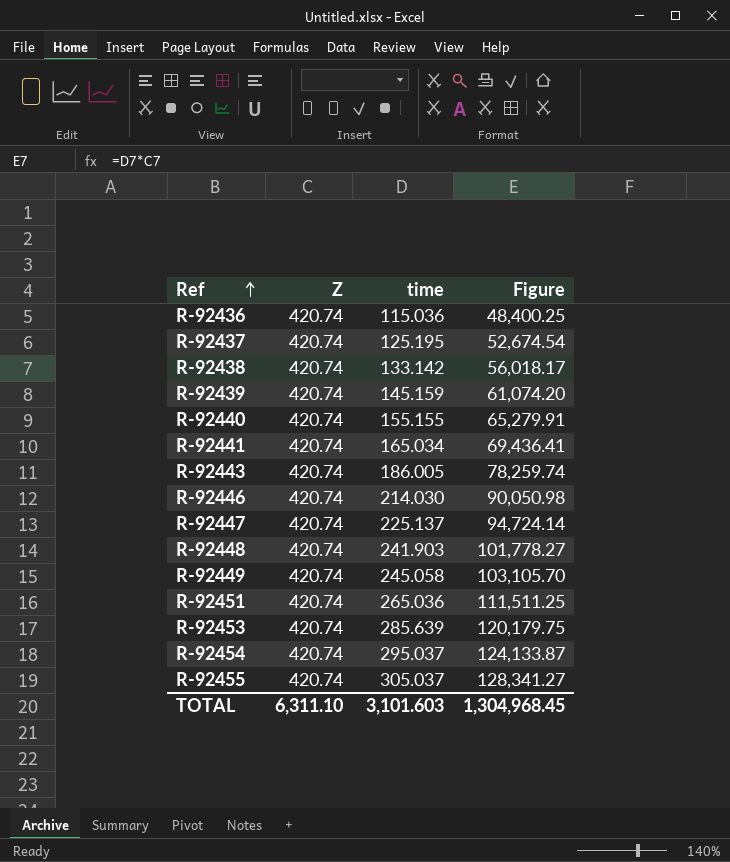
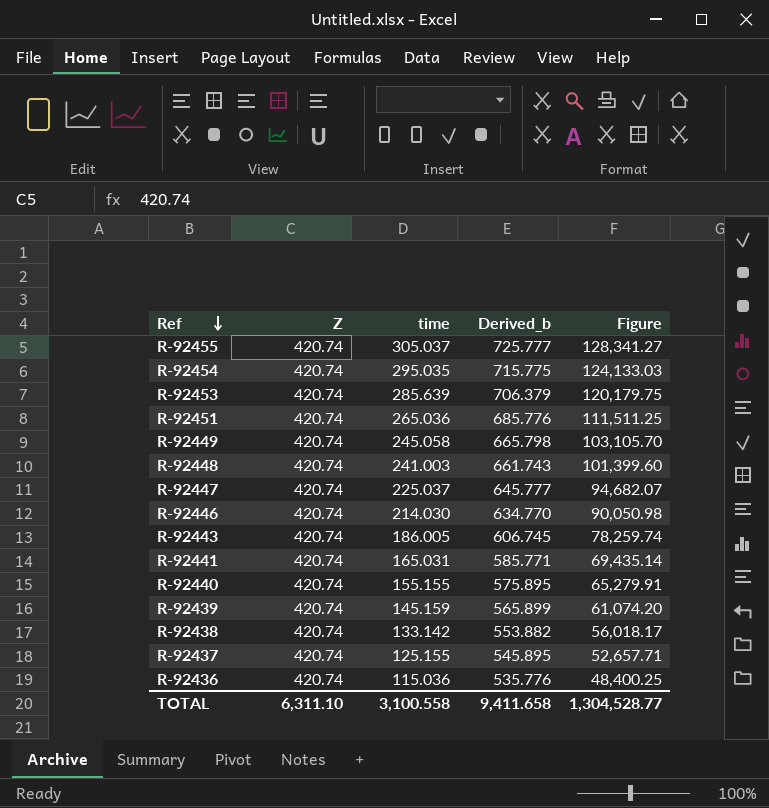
row order: Ref ascending -> Ref descending
column Derived_b | formula: none -> [Z] + [time]
R-92454 | time: 295.037 -> 295.035
R-92454 | Figure: 124,133.87 -> 124,133.03
R-92448 | time: 241.903 -> 241.003
R-92448 | Figure: 101,778.27 -> 101,399.60
R-92447 | time: 225.137 -> 225.037
R-92447 | Figure: 94,724.14 -> 94,682.07
R-92441 | time: 165.034 -> 165.031
R-92441 | Figure: 69,436.41 -> 69,435.14
R-92437 | time: 125.195 -> 125.155
R-92437 | Figure: 52,674.54 -> 52,657.71
TOTAL | time: 3,101.603 -> 3,100.558
TOTAL | Figure: 1,304,968.45 -> 1,304,528.77

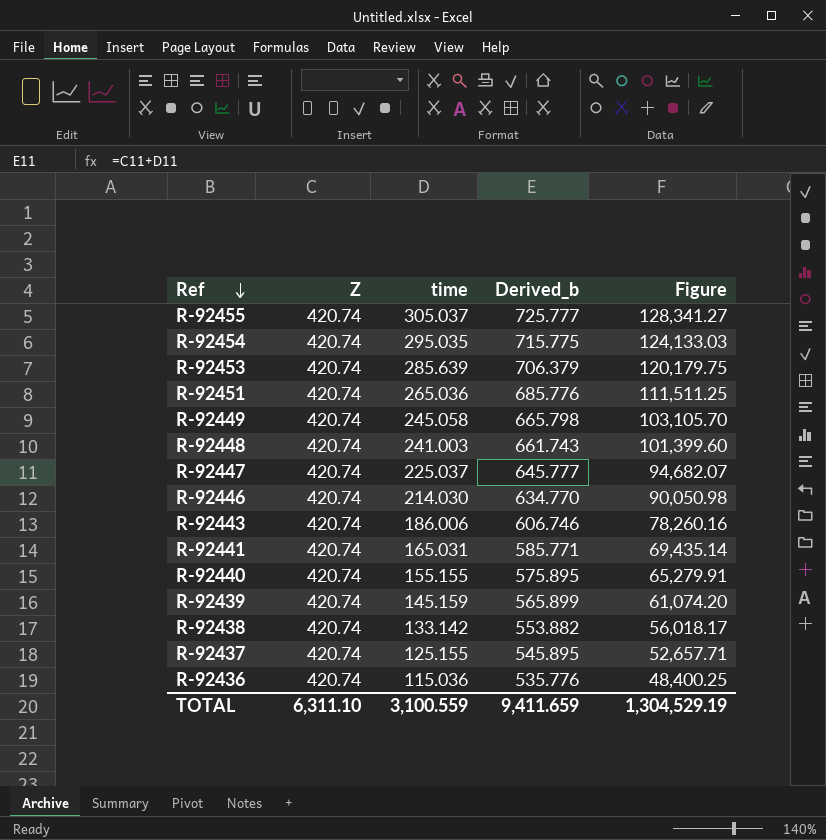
R-92443 | time: 186.005 -> 186.006
R-92443 | Derived_b: 606.745 -> 606.746
R-92443 | Figure: 78,259.74 -> 78,260.16
TOTAL | time: 3,100.558 -> 3,100.559
TOTAL | Derived_b: 9,411.658 -> 9,411.659
TOTAL | Figure: 1,304,528.77 -> 1,304,529.19

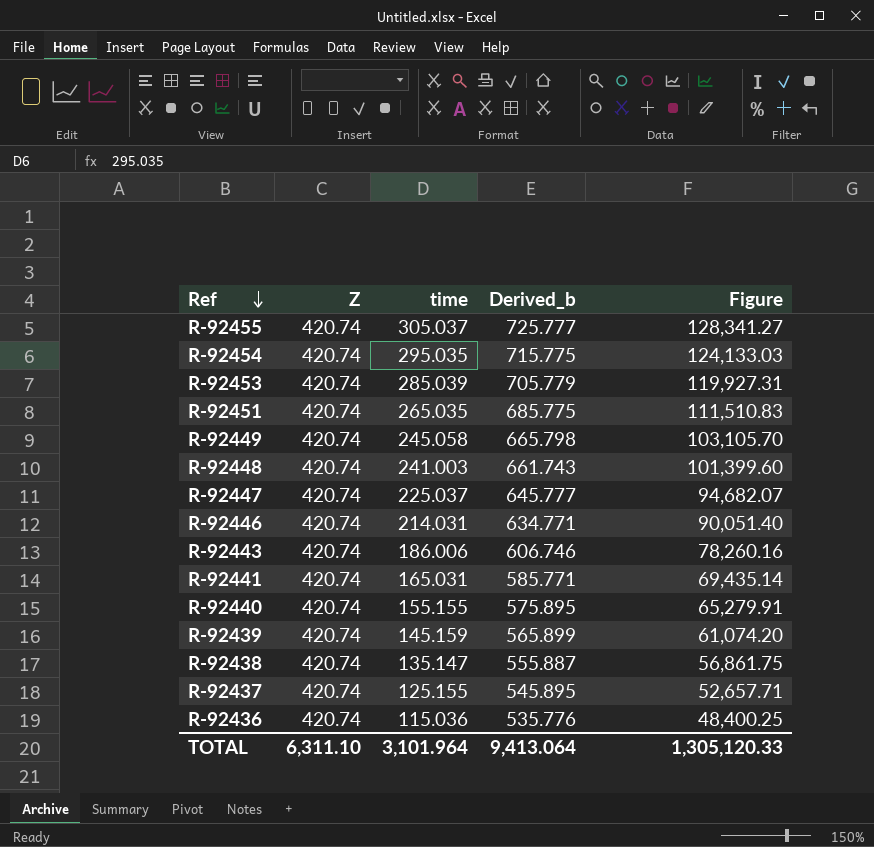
R-92453 | time: 285.639 -> 285.039
R-92453 | Derived_b: 706.379 -> 705.779
R-92453 | Figure: 120,179.75 -> 119,927.31
R-92451 | time: 265.036 -> 265.035
R-92451 | Derived_b: 685.776 -> 685.775
R-92451 | Figure: 111,511.25 -> 111,510.83
R-92446 | time: 214.030 -> 214.031
R-92446 | Derived_b: 634.770 -> 634.771
R-92446 | Figure: 90,050.98 -> 90,051.40
R-92438 | time: 133.142 -> 135.147
R-92438 | Derived_b: 553.882 -> 555.887
R-92438 | Figure: 56,018.17 -> 56,861.75
TOTAL | time: 3,100.559 -> 3,101.964
TOTAL | Derived_b: 9,411.659 -> 9,413.064
TOTAL | Figure: 1,304,529.19 -> 1,305,120.33

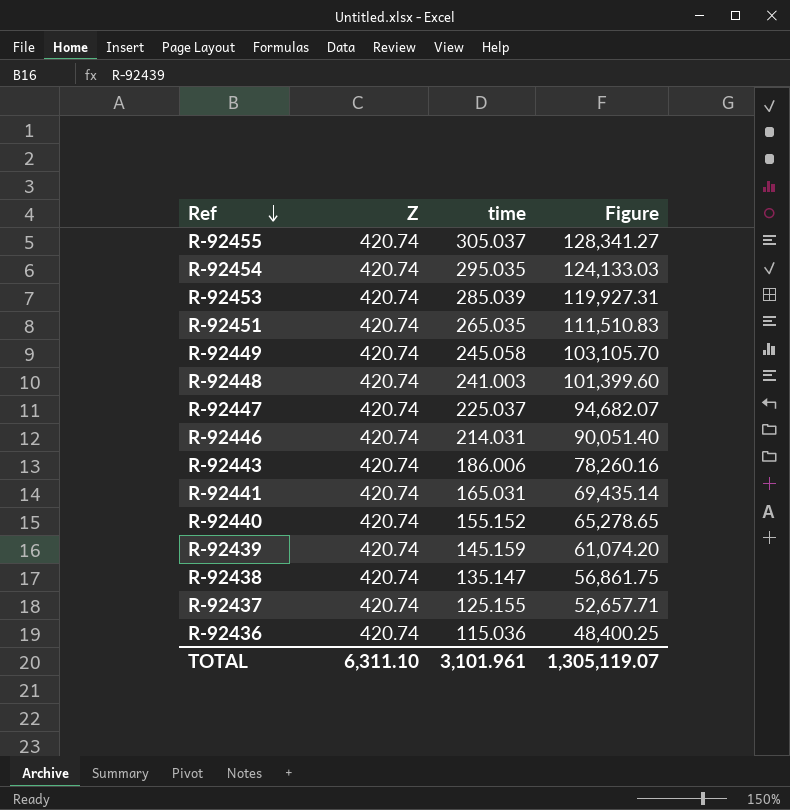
column Derived_b | formula: [Z] + [time] -> none
R-92440 | time: 155.155 -> 155.152
R-92440 | Figure: 65,279.91 -> 65,278.65
TOTAL | time: 3,101.964 -> 3,101.961
TOTAL | Figure: 1,305,120.33 -> 1,305,119.07

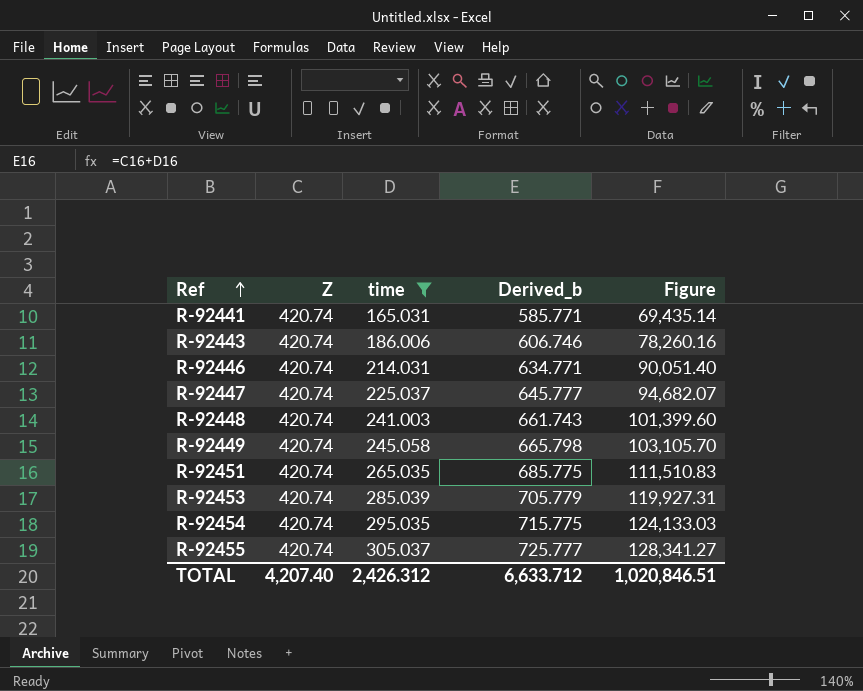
filter: none -> time >= 165.031
row order: Ref descending -> Ref ascending
column Derived_b | formula: none -> [Z] + [time]
TOTAL | Z: 6,311.10 -> 4,207.40
TOTAL | time: 3,101.961 -> 2,426.312
TOTAL | Figure: 1,305,119.07 -> 1,020,846.51

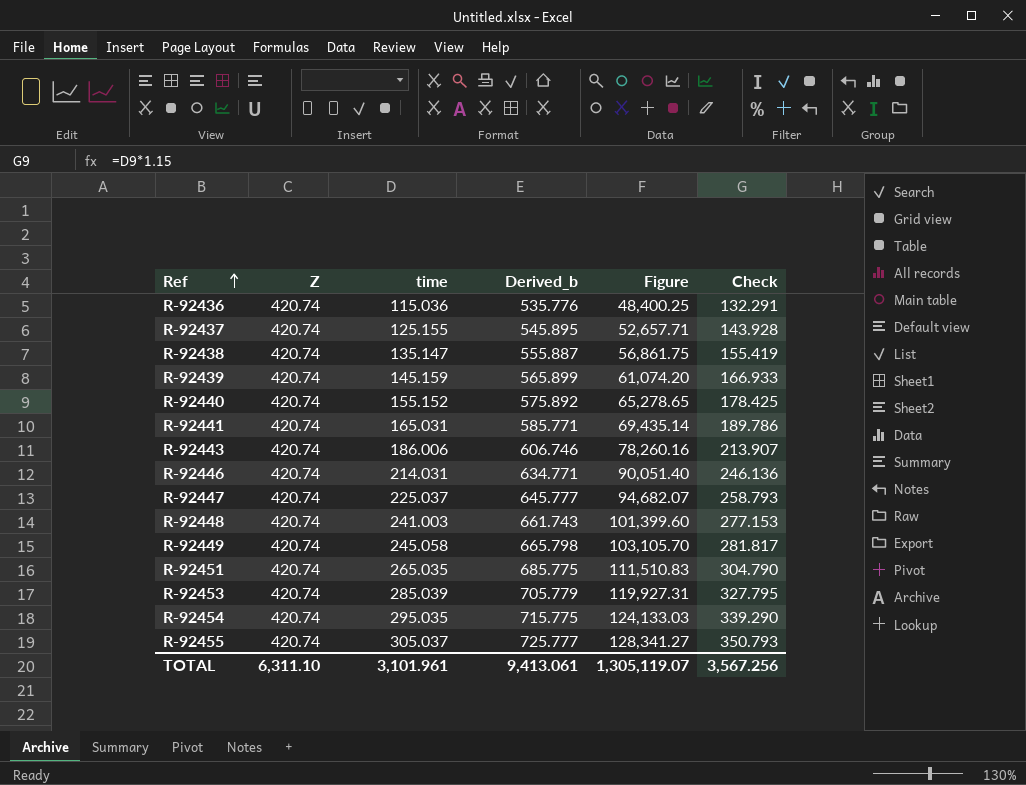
filter: time >= 165.031 -> none
column Check | formula: none -> [time] * 1.15
TOTAL | Z: 4,207.40 -> 6,311.10
TOTAL | time: 2,426.312 -> 3,101.961
TOTAL | Derived_b: 6,633.712 -> 9,413.061
TOTAL | Figure: 1,020,846.51 -> 1,305,119.07

